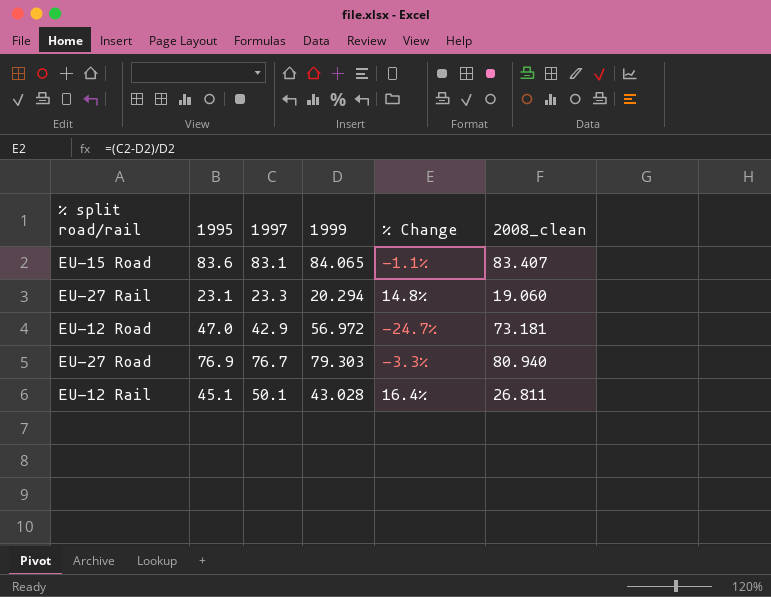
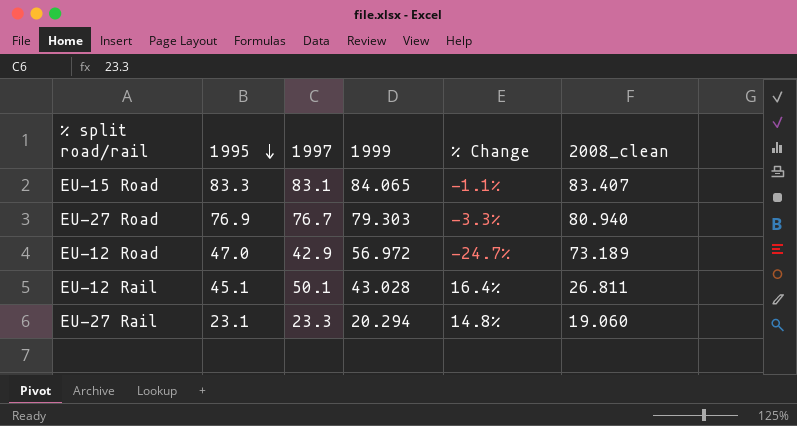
row order: none -> 1995 descending
EU-15 Road | 1995: 83.6 -> 83.3
EU-12 Road | 2008_clean: 73.181 -> 73.189

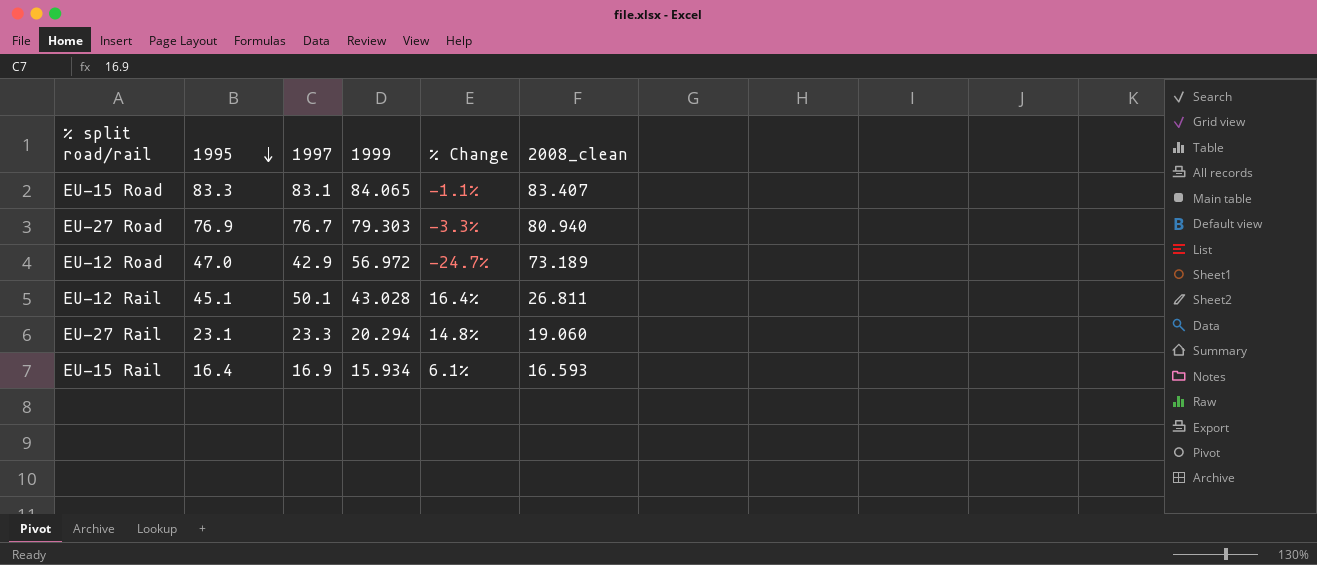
row EU-15 Rail: none -> 16.4 | 16.9 | 15.934 | 6.1% | 16.593

